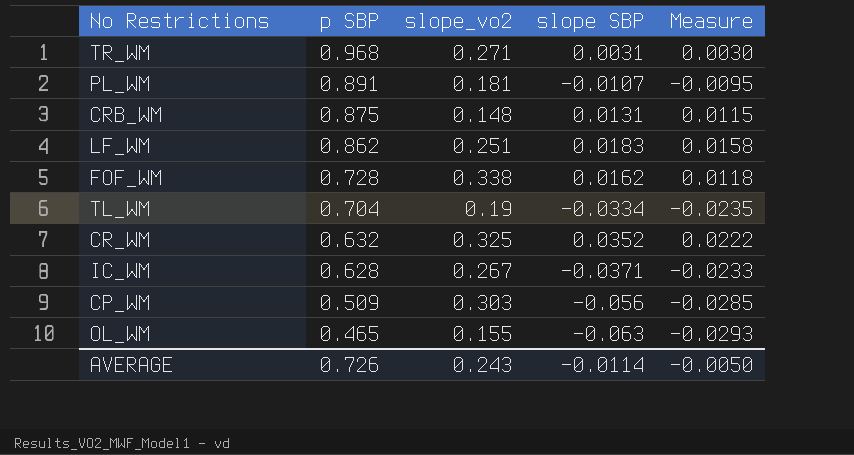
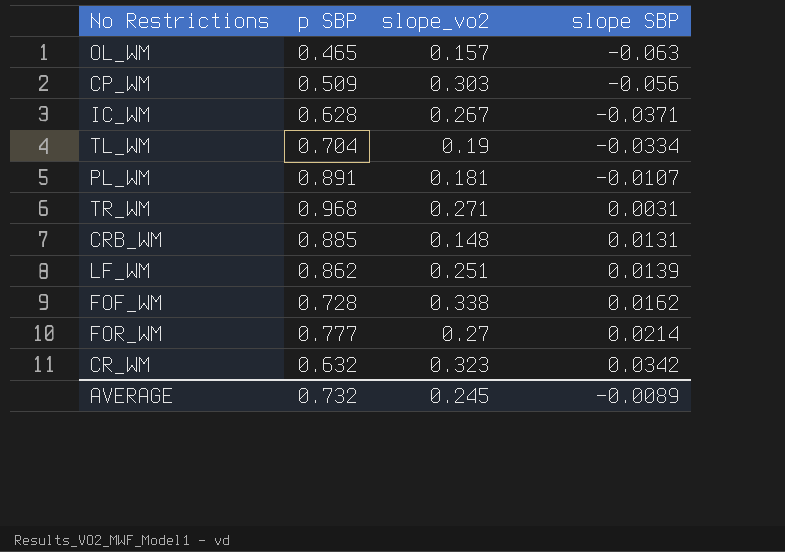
row order: p SBP descending -> slope SBP ascending
column Measure | formula: [p SBP] * [slope SBP] -> none
OL_WM | slope_vo2: 0.155 -> 0.157
CRB_WM | p SBP: 0.875 -> 0.885
LF_WM | slope SBP: 0.0183 -> 0.0139
row FOR_WM: none -> 0.777 | 0.27 | 0.0214
CR_WM | slope_vo2: 0.325 -> 0.323
CR_WM | slope SBP: 0.0352 -> 0.0342
AVERAGE | p SBP: 0.726 -> 0.732
AVERAGE | slope_vo2: 0.243 -> 0.245
AVERAGE | slope SBP: -0.0114 -> -0.0089

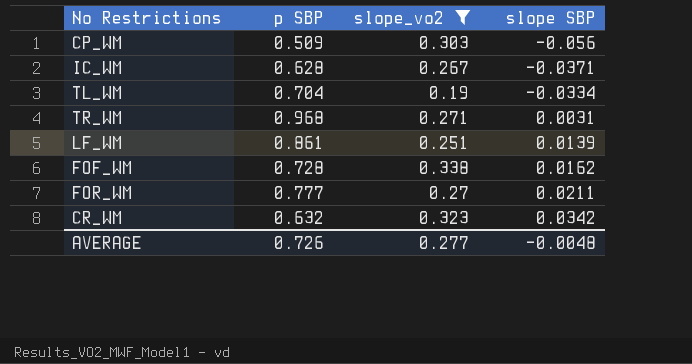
filter: none -> slope_vo2 >= 0.19
LF_WM | p SBP: 0.862 -> 0.861
FOR_WM | slope SBP: 0.0214 -> 0.0211
AVERAGE | p SBP: 0.732 -> 0.726
AVERAGE | slope_vo2: 0.245 -> 0.277
AVERAGE | slope SBP: -0.0089 -> -0.0048

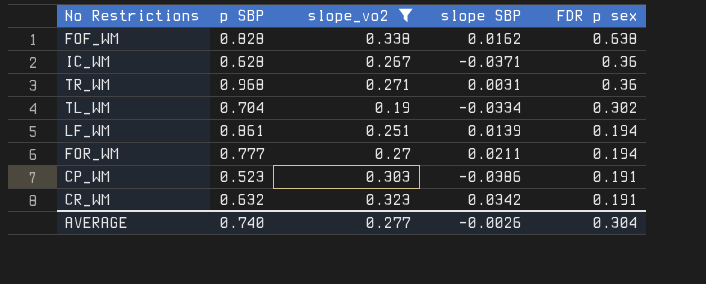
row order: slope SBP ascending -> FDR p sex descending
column FDR p sex | position: none -> 5
FOF_WM | p SBP: 0.728 -> 0.828
CP_WM | p SBP: 0.509 -> 0.523
CP_WM | slope SBP: -0.056 -> -0.0386
AVERAGE | p SBP: 0.726 -> 0.740
AVERAGE | slope SBP: -0.0048 -> -0.0026

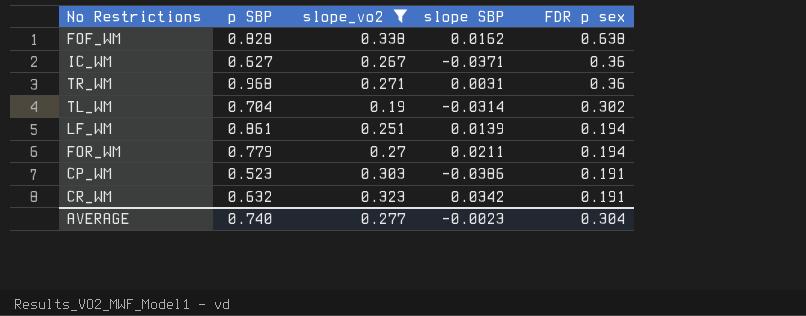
IC_WM | p SBP: 0.628 -> 0.627
TL_WM | slope SBP: -0.0334 -> -0.0314
FOR_WM | p SBP: 0.777 -> 0.779
AVERAGE | slope SBP: -0.0026 -> -0.0023

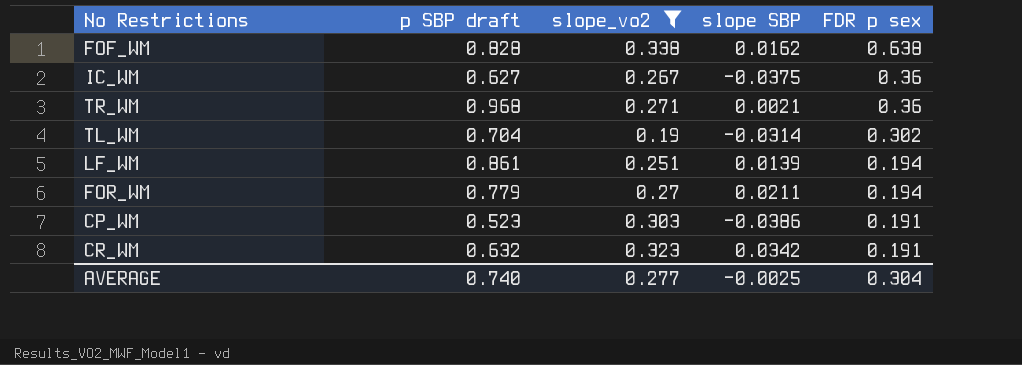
column name: p SBP -> p SBP draft
IC_WM | slope SBP: -0.0371 -> -0.0375
TR_WM | slope SBP: 0.0031 -> 0.0021
AVERAGE | slope SBP: -0.0023 -> -0.0025

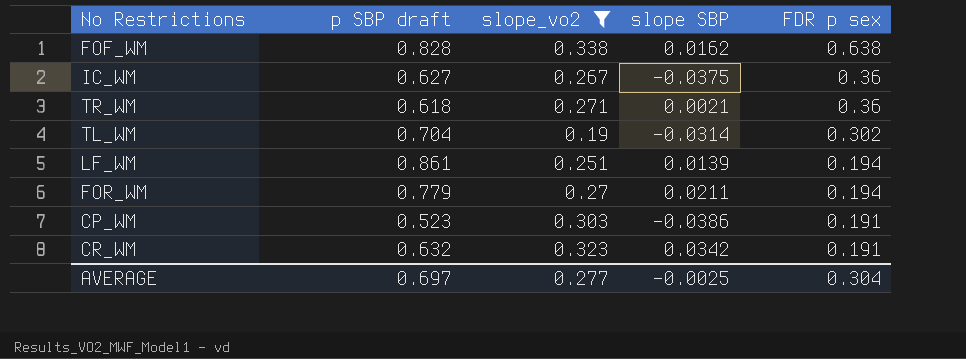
TR_WM | p SBP draft: 0.968 -> 0.618
AVERAGE | p SBP draft: 0.740 -> 0.697

